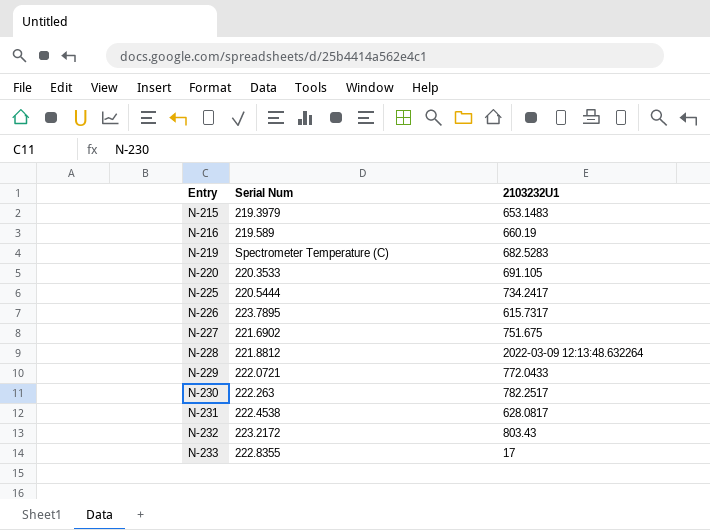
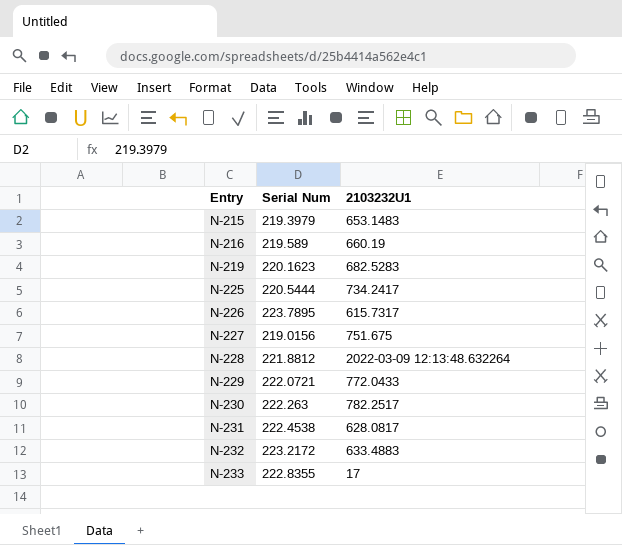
row N-220: 220.3533 | 691.105 -> none
N-219 | Serial Num: Spectrometer Temperature (C) -> 220.1623
N-227 | Serial Num: 221.6902 -> 219.0156
N-232 | 2103232U1: 803.43 -> 633.4883

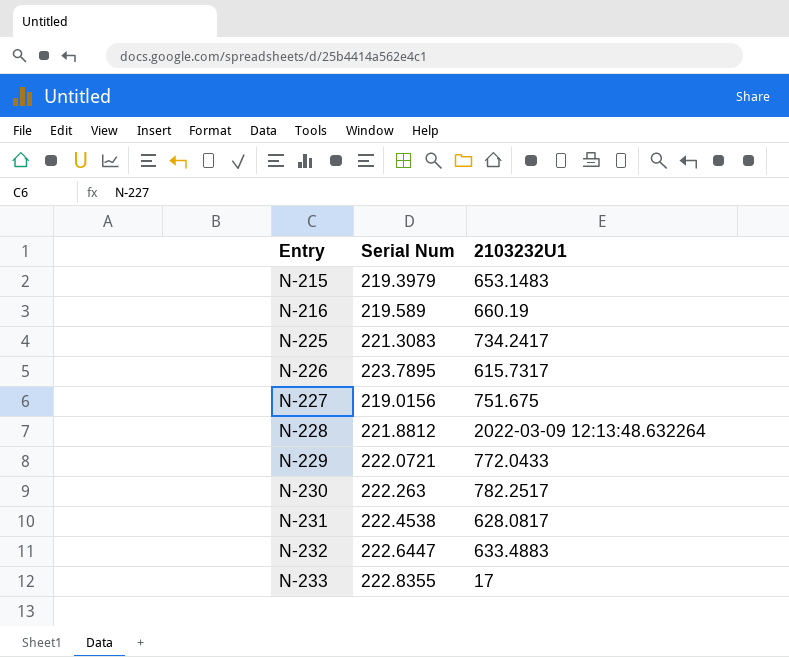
row N-219: 220.1623 | 682.5283 -> none
N-225 | Serial Num: 220.5444 -> 221.3083
N-232 | Serial Num: 223.2172 -> 222.6447

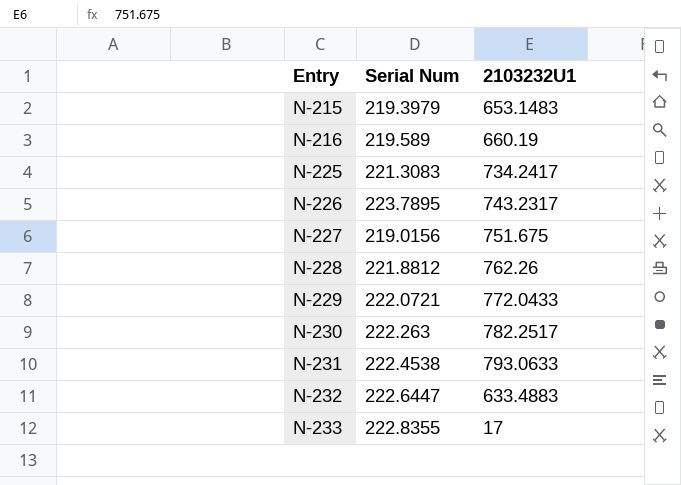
N-226 | 2103232U1: 615.7317 -> 743.2317
N-228 | 2103232U1: 2022-03-09 12:13:48.632264 -> 762.26
N-231 | 2103232U1: 628.0817 -> 793.0633

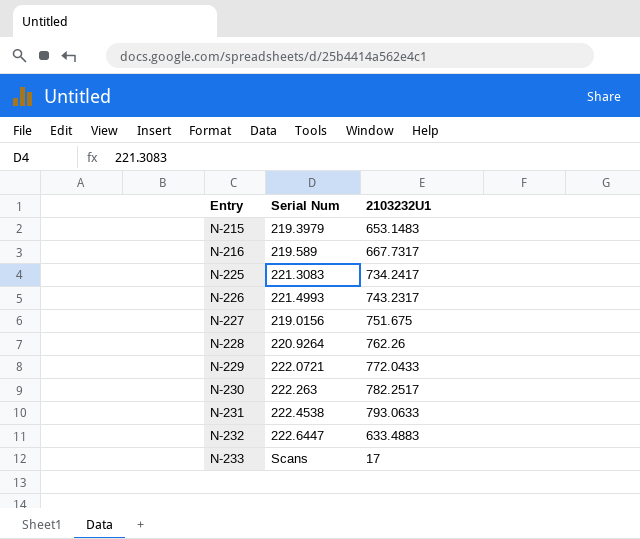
N-216 | 2103232U1: 660.19 -> 667.7317
N-226 | Serial Num: 223.7895 -> 221.4993
N-228 | Serial Num: 221.8812 -> 220.9264
N-233 | Serial Num: 222.8355 -> Scans

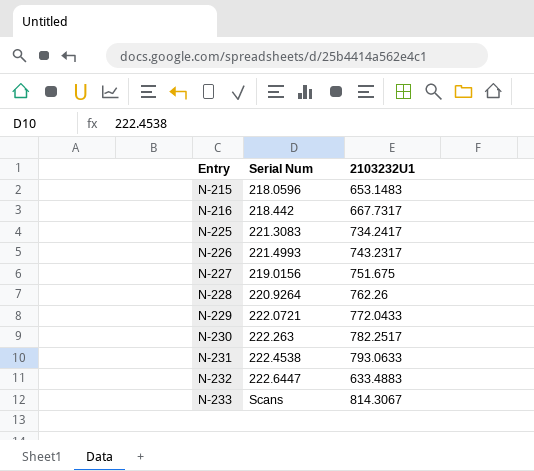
N-215 | Serial Num: 219.3979 -> 218.0596
N-216 | Serial Num: 219.589 -> 218.442
N-233 | 2103232U1: 17 -> 814.3067

